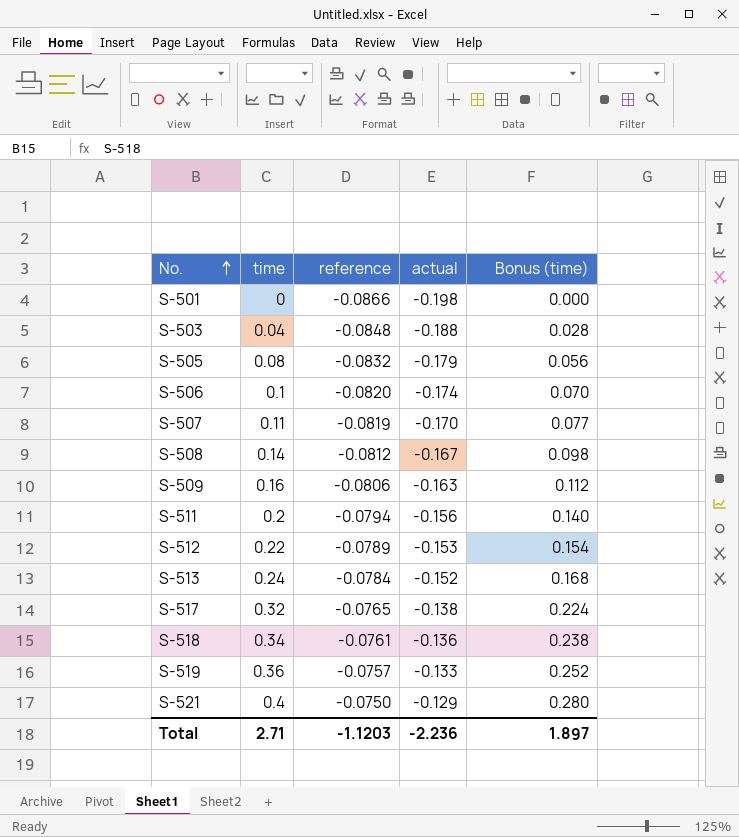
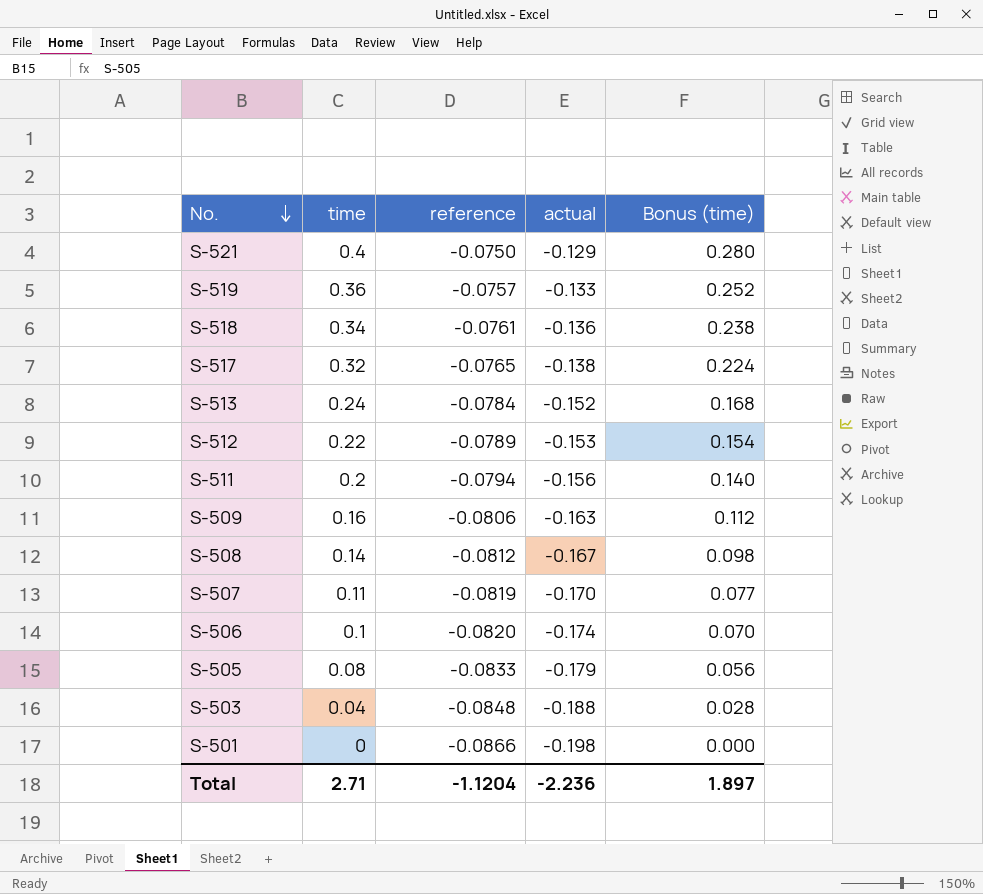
row order: No. ascending -> No. descending
S-505 | reference: -0.0832 -> -0.0833
Total | reference: -1.1203 -> -1.1204

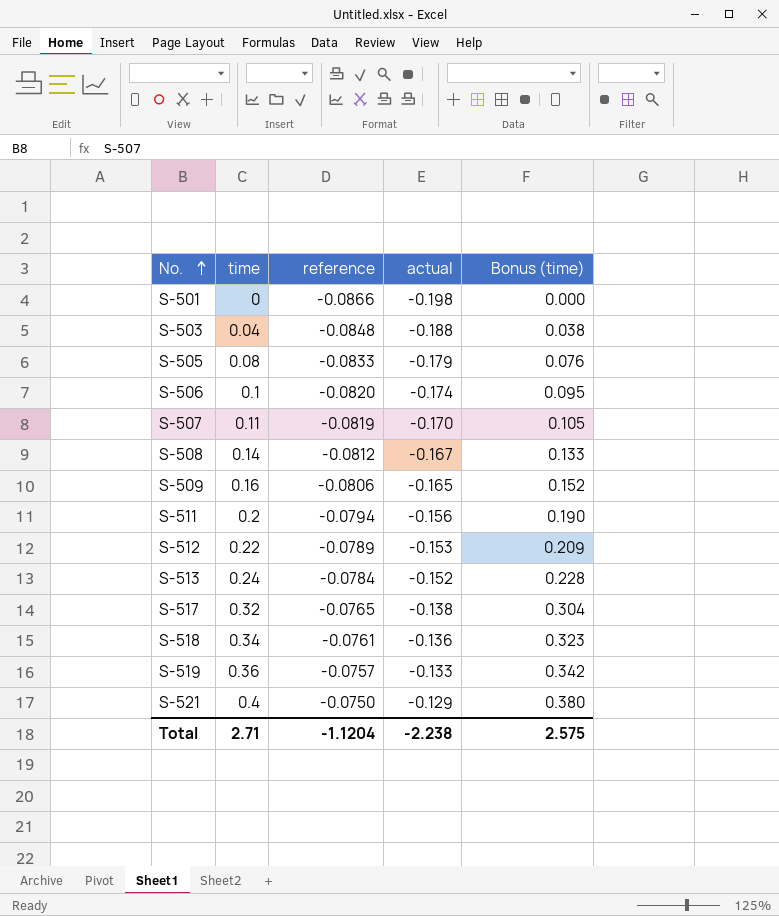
row order: No. descending -> No. ascending
column Bonus (time) | formula: [time] * 0.7 -> [time] * 0.95
S-509 | actual: -0.163 -> -0.165
Total | actual: -2.236 -> -2.238
Total | Bonus (time): 1.897 -> 2.575

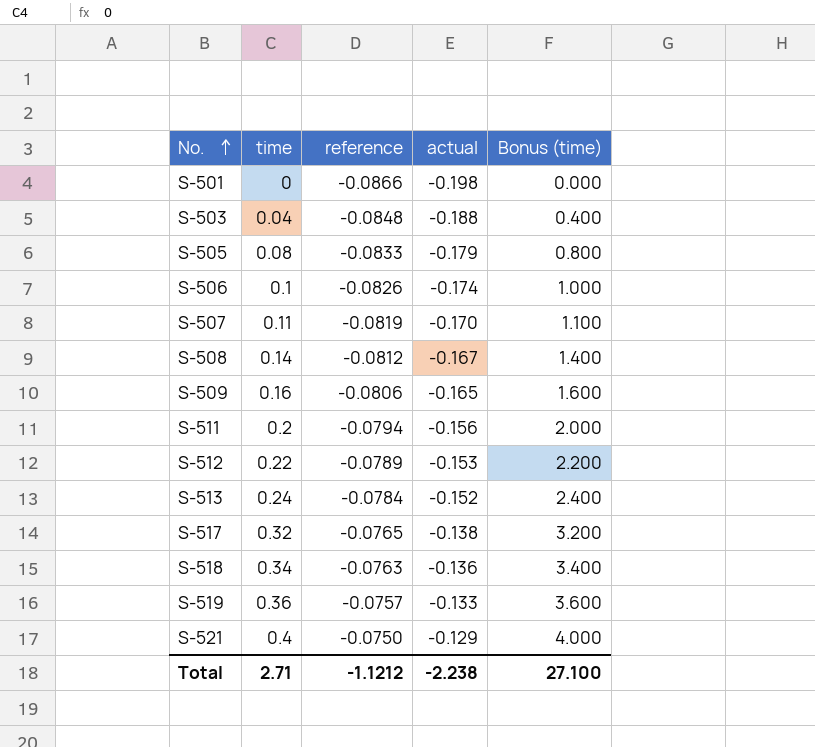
column Bonus (time) | formula: [time] * 0.95 -> [time] * 10
S-506 | reference: -0.0820 -> -0.0826
S-518 | reference: -0.0761 -> -0.0763
Total | reference: -1.1204 -> -1.1212
Total | Bonus (time): 2.575 -> 27.100

